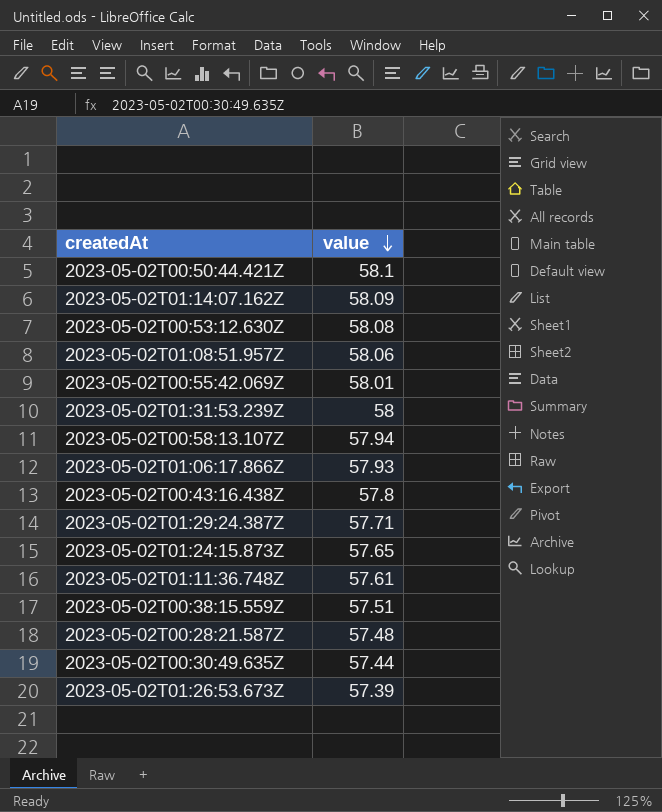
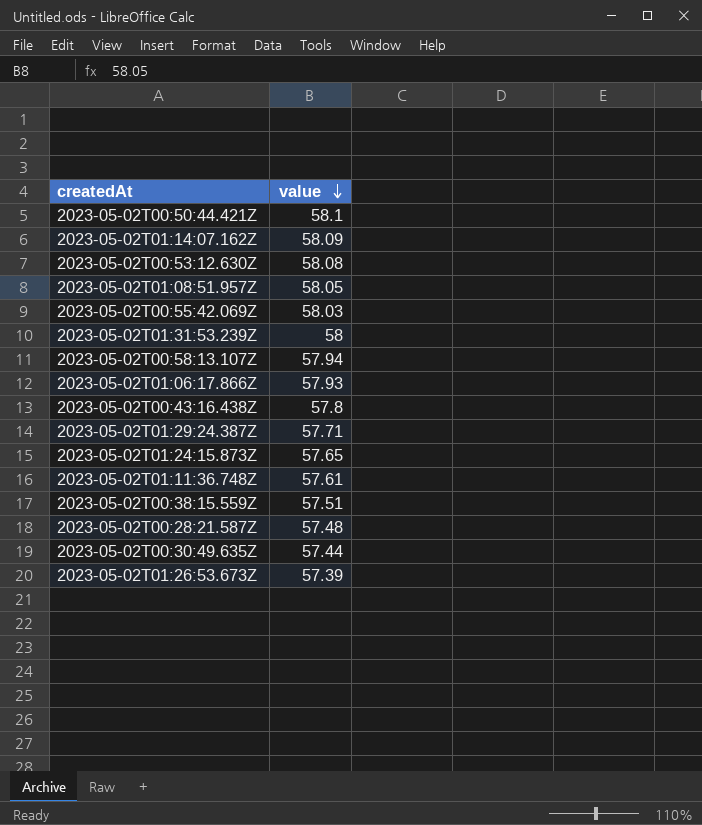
2023-05-02T01:08:51.957Z | value: 58.06 -> 58.05
2023-05-02T00:55:42.069Z | value: 58.01 -> 58.03

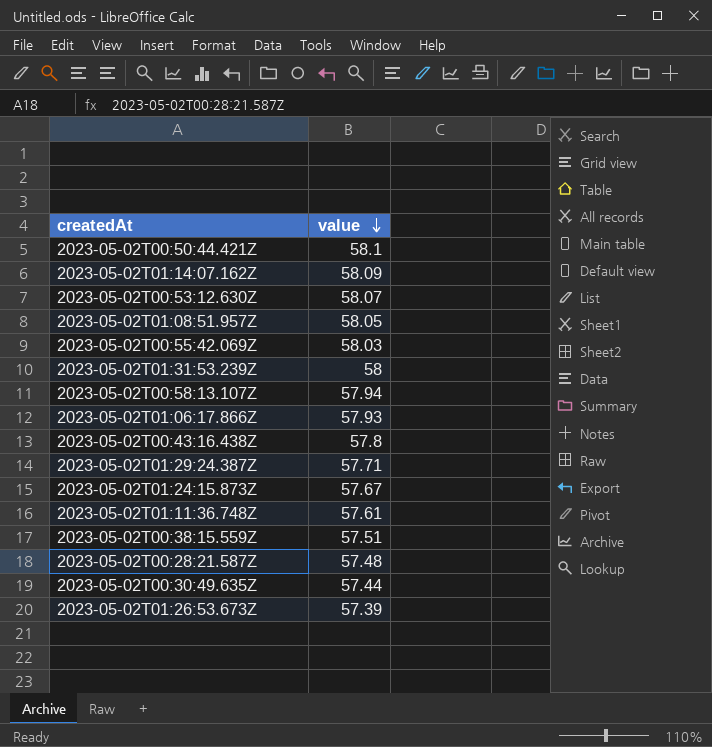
2023-05-02T00:53:12.630Z | value: 58.08 -> 58.07
2023-05-02T01:24:15.873Z | value: 57.65 -> 57.67

